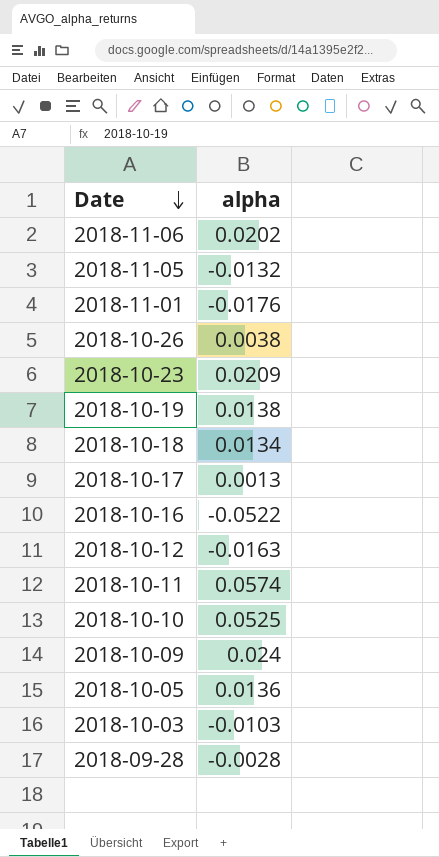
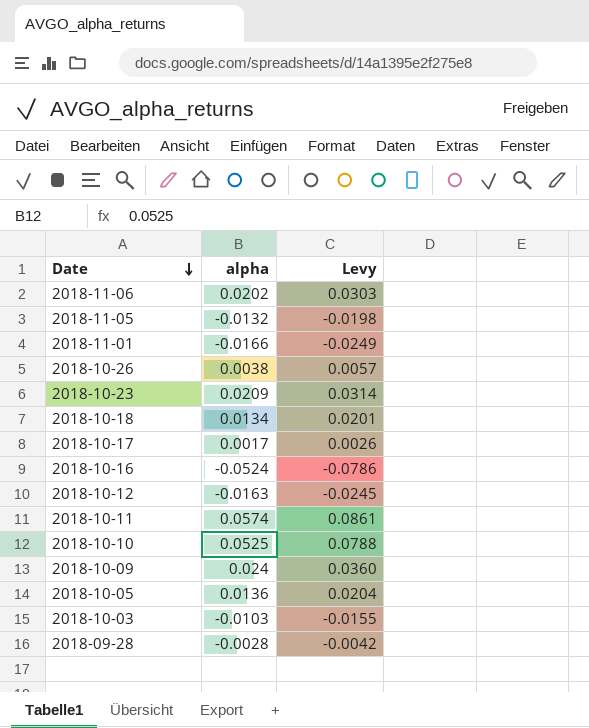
column Levy | formula: none -> [alpha] * 1.5
row 2018-10-19: 0.0138 -> none
2018-11-01 | alpha: -0.0176 -> -0.0166
2018-10-17 | alpha: 0.0013 -> 0.0017
2018-10-16 | alpha: -0.0522 -> -0.0524

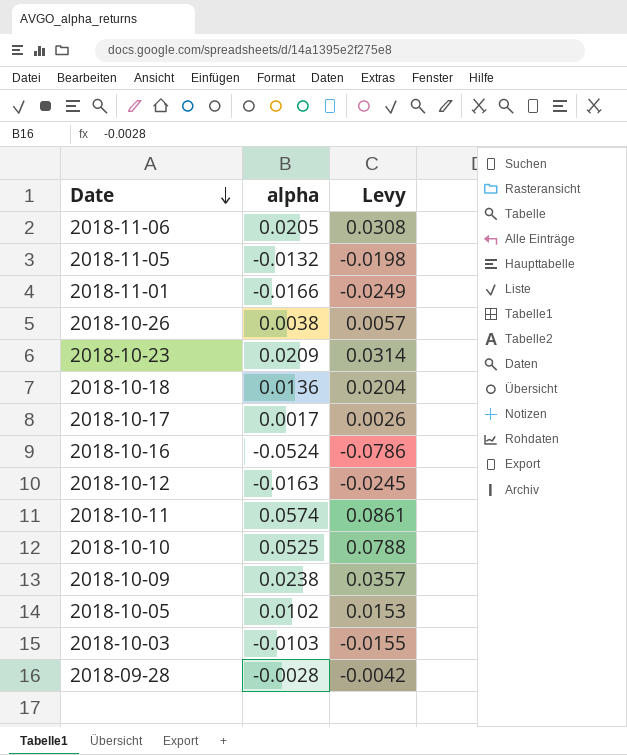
2018-11-06 | alpha: 0.0202 -> 0.0205
2018-11-06 | Levy: 0.0303 -> 0.0308
2018-10-18 | alpha: 0.0134 -> 0.0136
2018-10-18 | Levy: 0.0201 -> 0.0204
2018-10-09 | alpha: 0.024 -> 0.0238
2018-10-09 | Levy: 0.0360 -> 0.0357
2018-10-05 | alpha: 0.0136 -> 0.0102
2018-10-05 | Levy: 0.0204 -> 0.0153

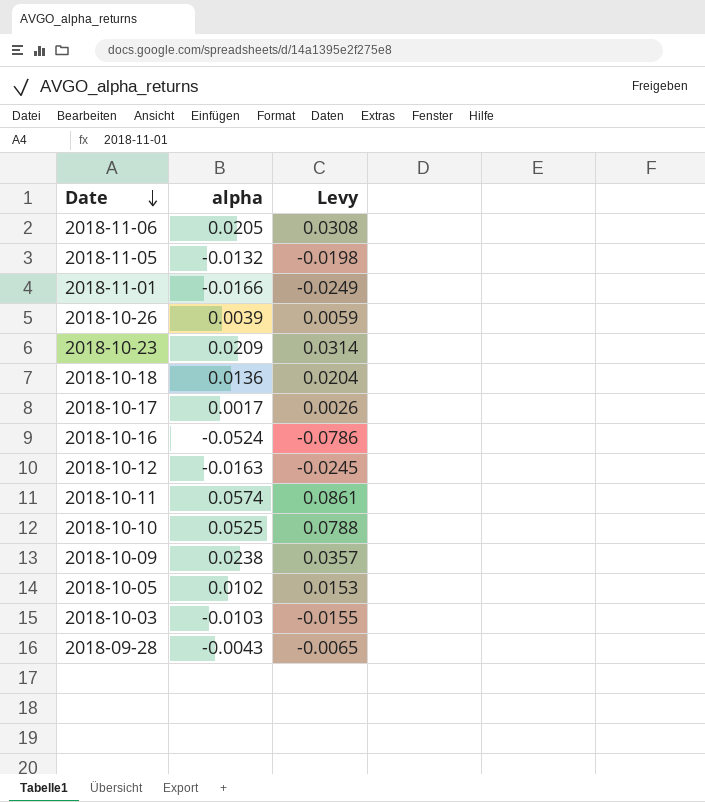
2018-10-26 | alpha: 0.0038 -> 0.0039
2018-10-26 | Levy: 0.0057 -> 0.0059
2018-09-28 | alpha: -0.0028 -> -0.0043
2018-09-28 | Levy: -0.0042 -> -0.0065

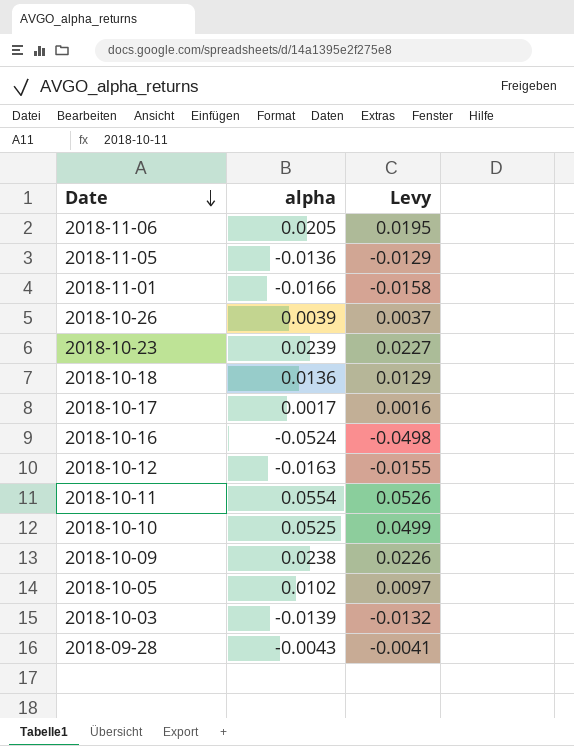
column Levy | formula: [alpha] * 1.5 -> [alpha] * 0.95
2018-11-05 | alpha: -0.0132 -> -0.0136
2018-10-23 | alpha: 0.0209 -> 0.0239
2018-10-11 | alpha: 0.0574 -> 0.0554
2018-10-03 | alpha: -0.0103 -> -0.0139

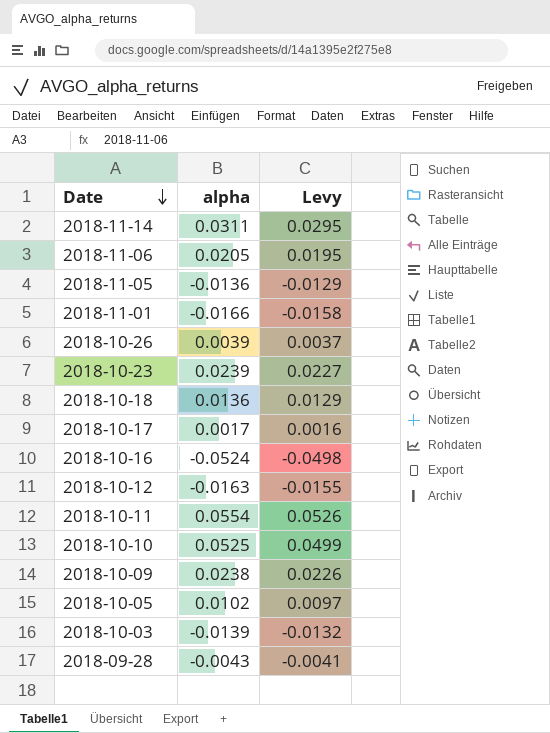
row 2018-11-14: none -> 0.0311 | 0.0295

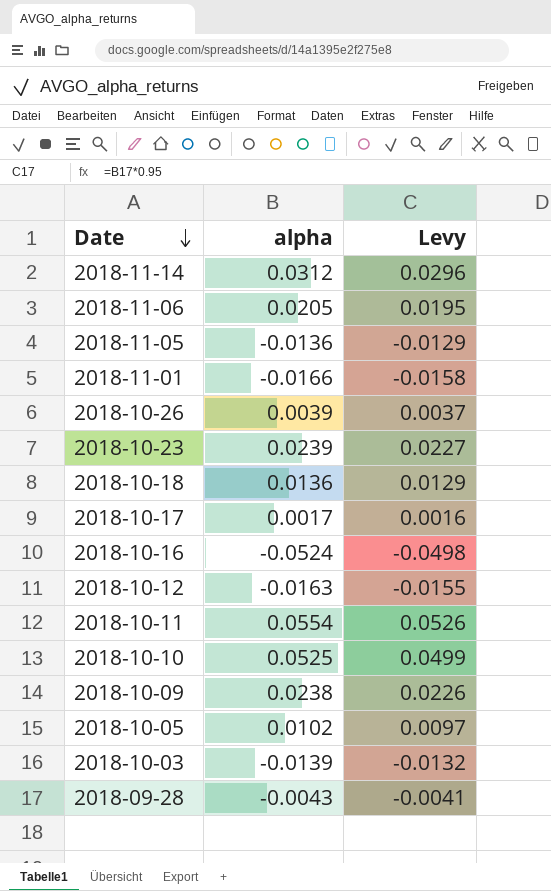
2018-11-14 | alpha: 0.0311 -> 0.0312
2018-11-14 | Levy: 0.0295 -> 0.0296

